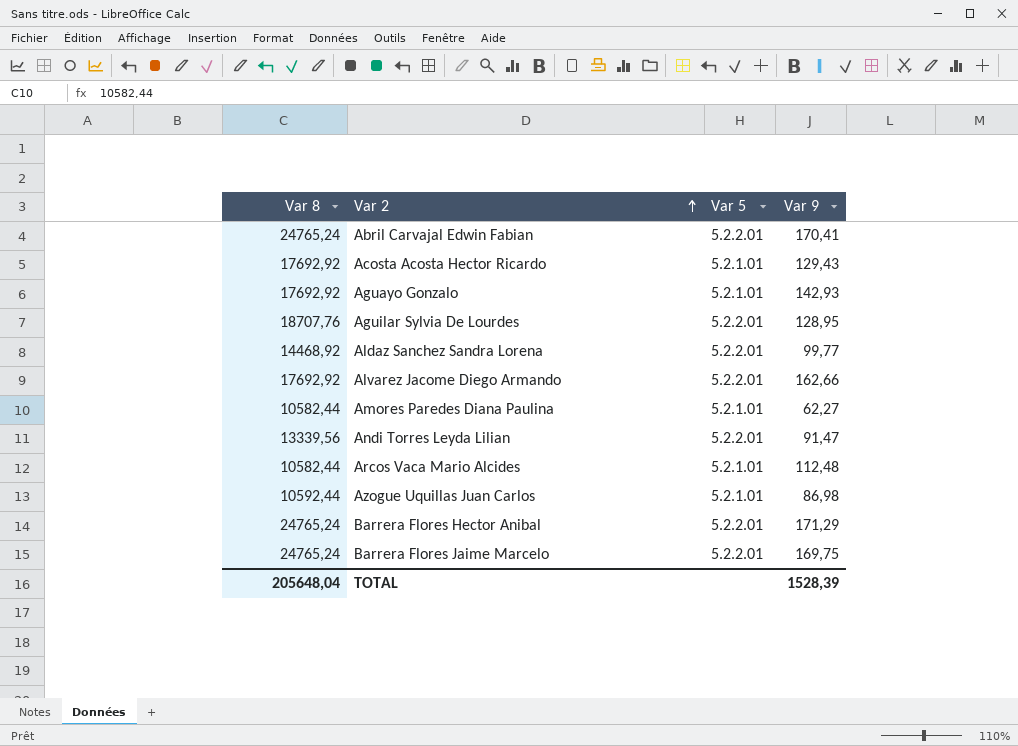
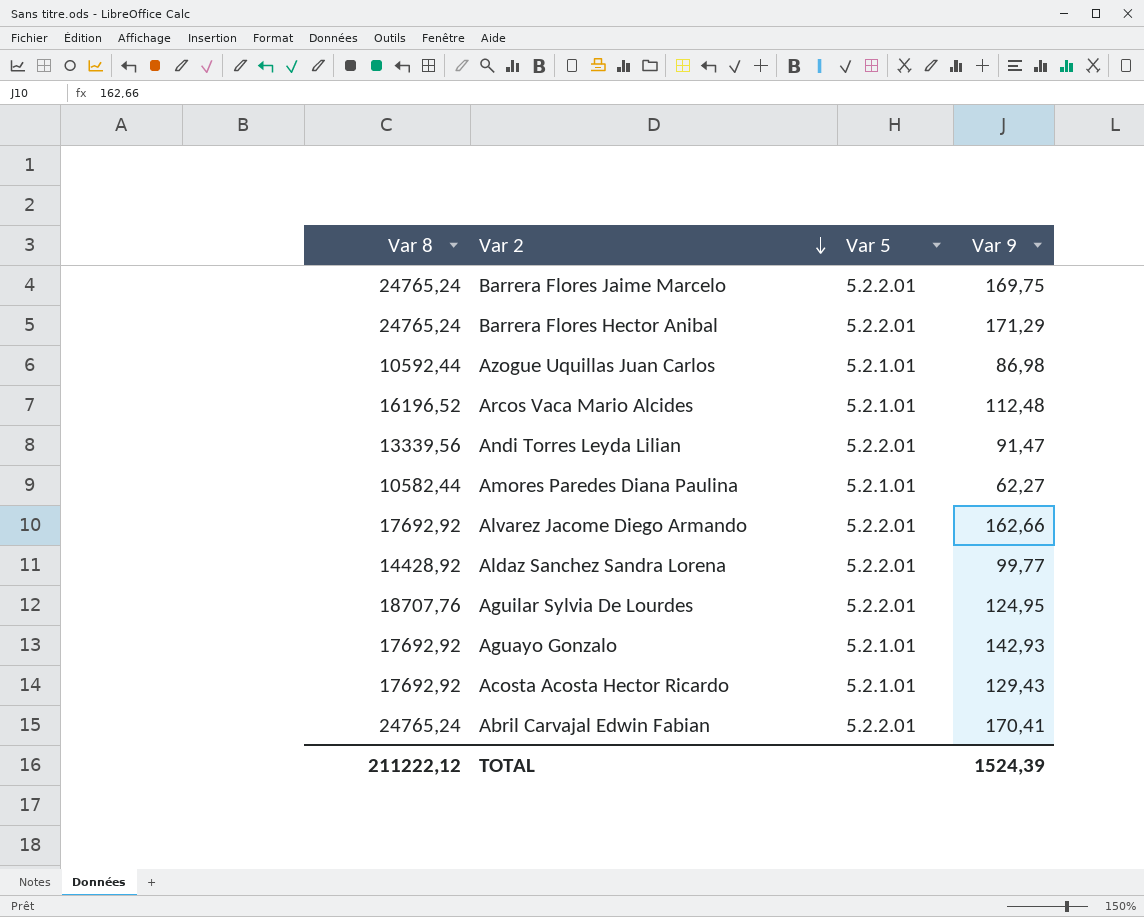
row order: Var 2 ascending -> Var 2 descending
Arcos Vaca Mario Alcides | Var 8: 10582,44 -> 16196,52
Aldaz Sanchez Sandra Lorena | Var 8: 14468,92 -> 14428,92
Aguilar Sylvia De Lourdes | Var 9: 128,95 -> 124,95
TOTAL | Var 8: 205648,04 -> 211222,12
TOTAL | Var 9: 1528,39 -> 1524,39

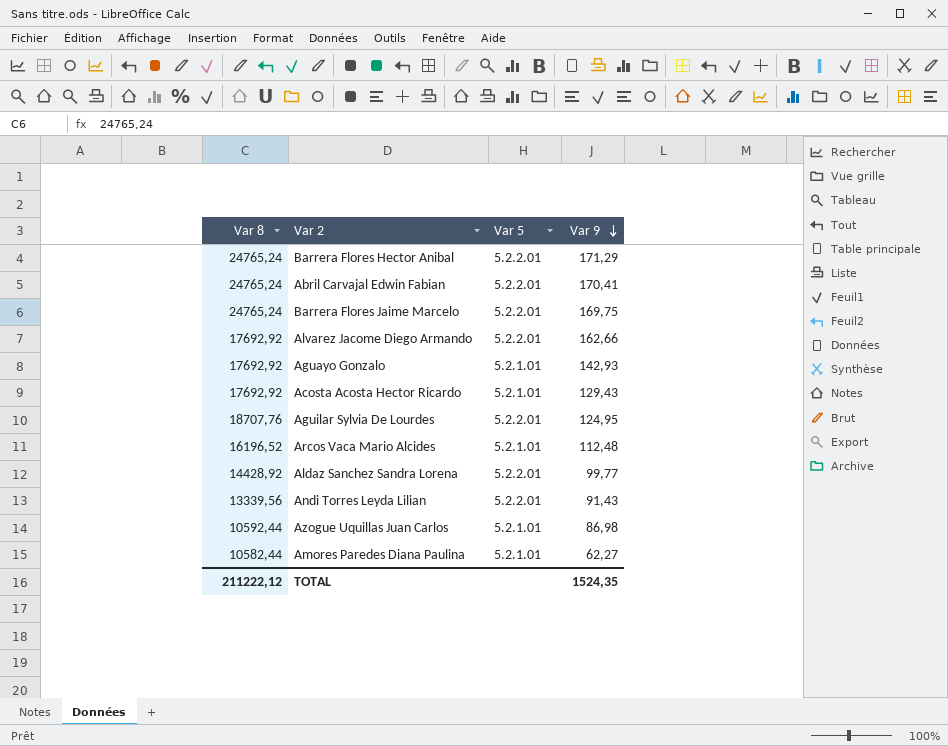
row order: Var 2 descending -> Var 9 descending
Andi Torres Leyda Lilian | Var 9: 91,47 -> 91,43
TOTAL | Var 9: 1524,39 -> 1524,35

